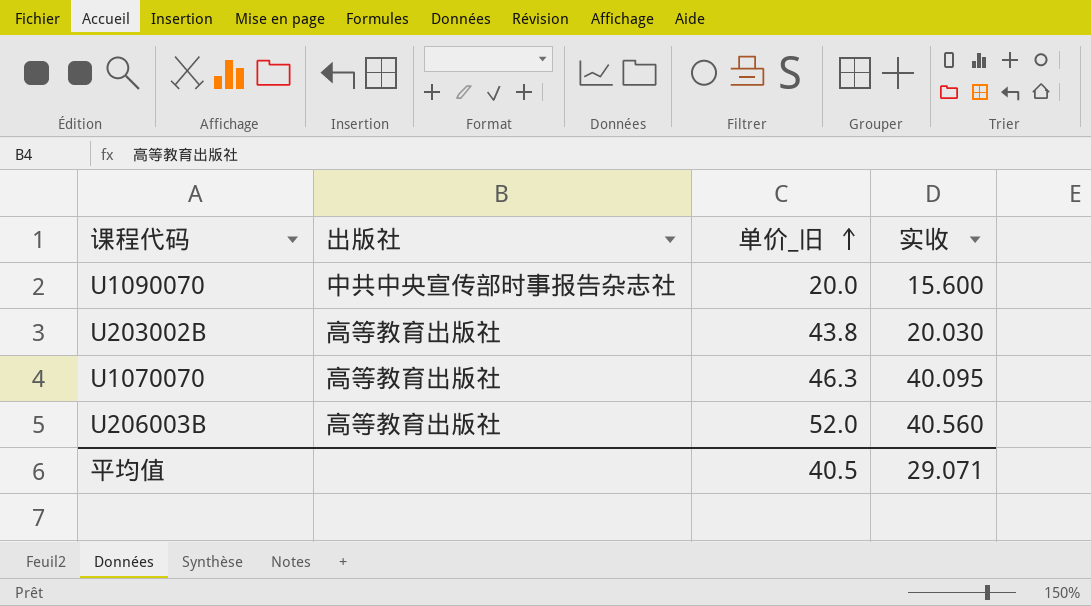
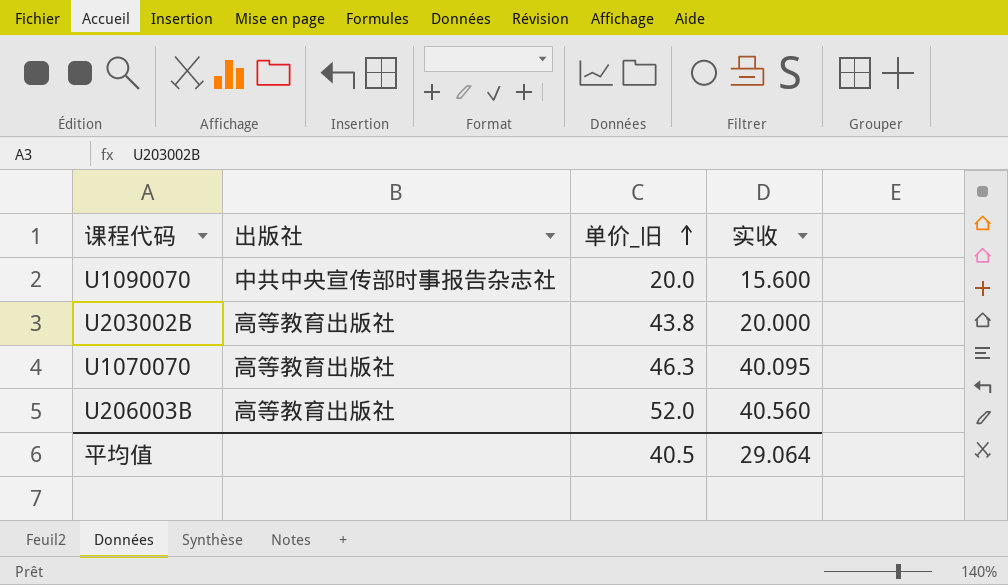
U203002B | 实收: 20.030 -> 20.000
平均值 | 实收: 29.071 -> 29.064

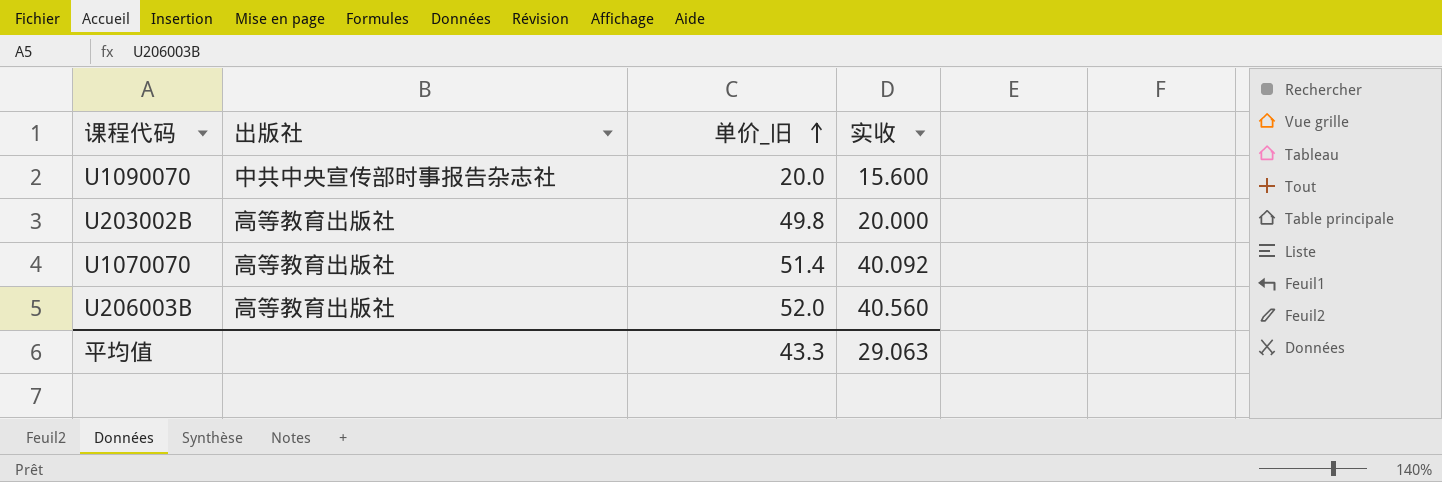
U203002B | 单价_旧: 43.8 -> 49.8
U1070070 | 单价_旧: 46.3 -> 51.4
U1070070 | 实收: 40.095 -> 40.092
平均值 | 单价_旧: 40.5 -> 43.3
平均值 | 实收: 29.064 -> 29.063

